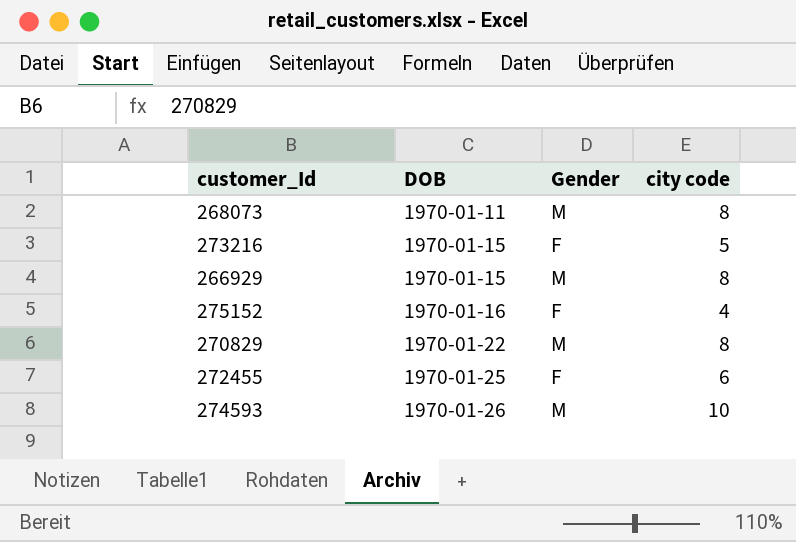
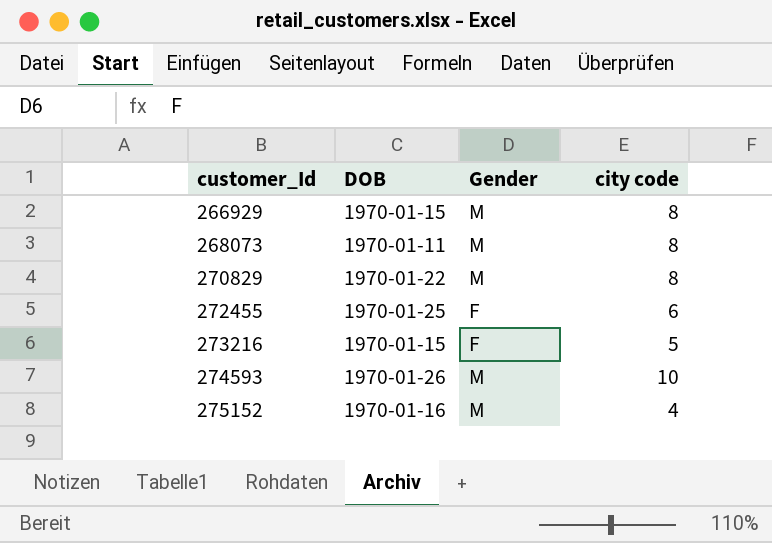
row order: DOB ascending -> customer_Id ascending
275152 | Gender: F -> M

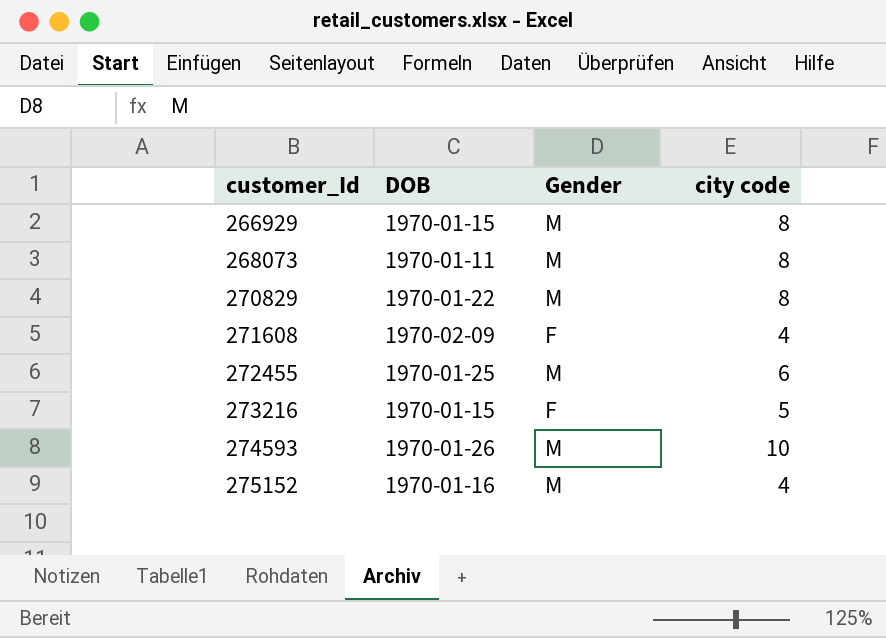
row 271608: none -> 1970-02-09 | F | 4
272455 | Gender: F -> M

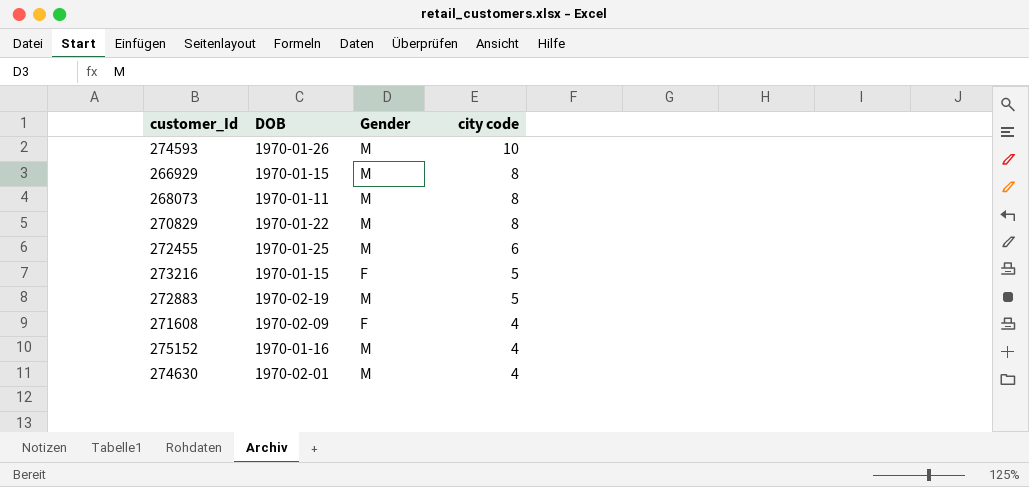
row order: customer_Id ascending -> city code descending
row 272883: none -> 1970-02-19 | M | 5
row 274630: none -> 1970-02-01 | M | 4

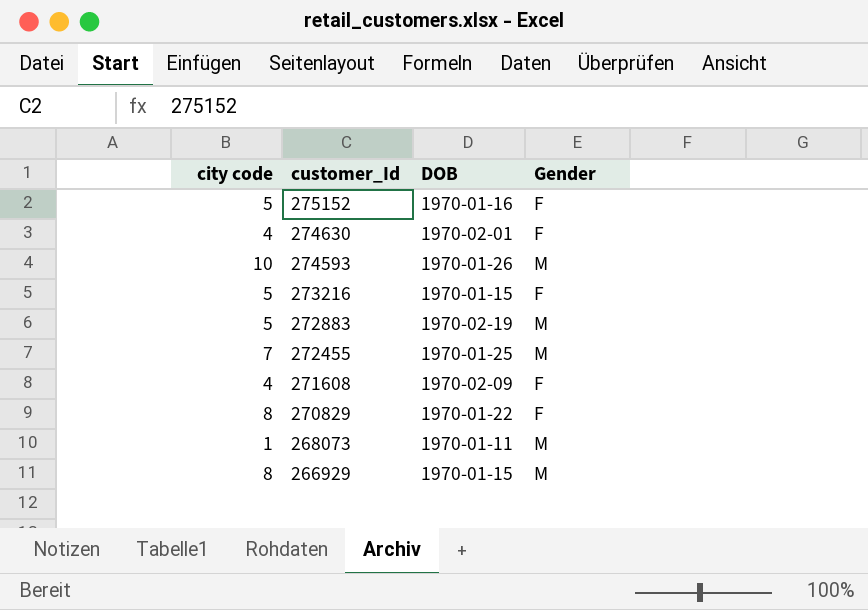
row order: city code descending -> customer_Id descending
column city code | position: 4 -> 1
275152 | city code: 4 -> 5
275152 | Gender: M -> F
274630 | Gender: M -> F
272455 | city code: 6 -> 7
270829 | Gender: M -> F
268073 | city code: 8 -> 1

